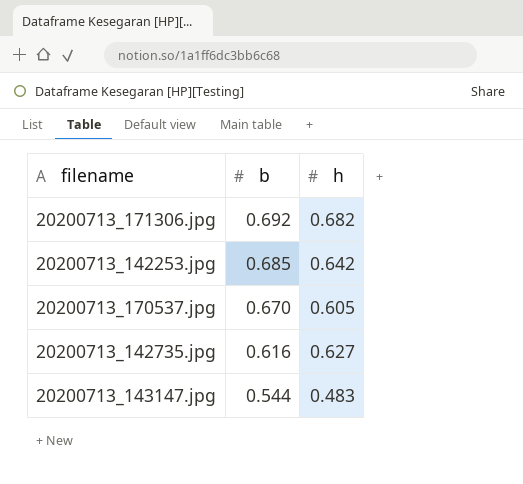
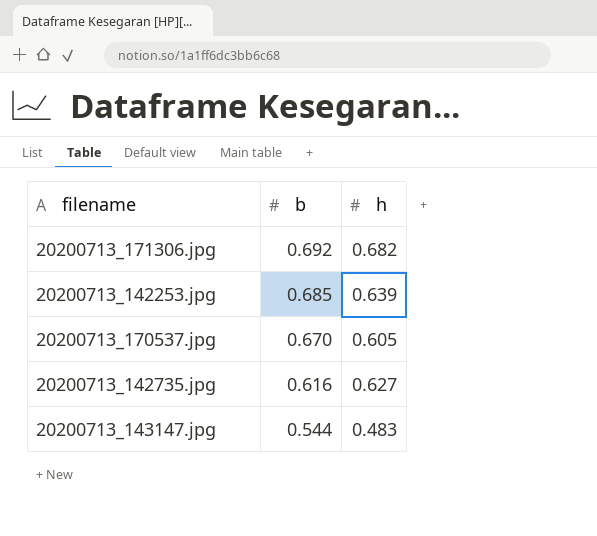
20200713_142253.jpg | h: 0.642 -> 0.639

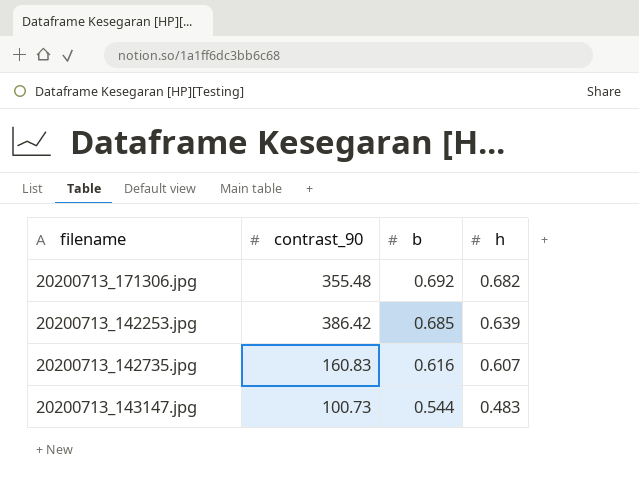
column contrast_90 | position: none -> 2
row 20200713_170537.jpg: 0.670 | 0.605 -> none
20200713_142735.jpg | h: 0.627 -> 0.607

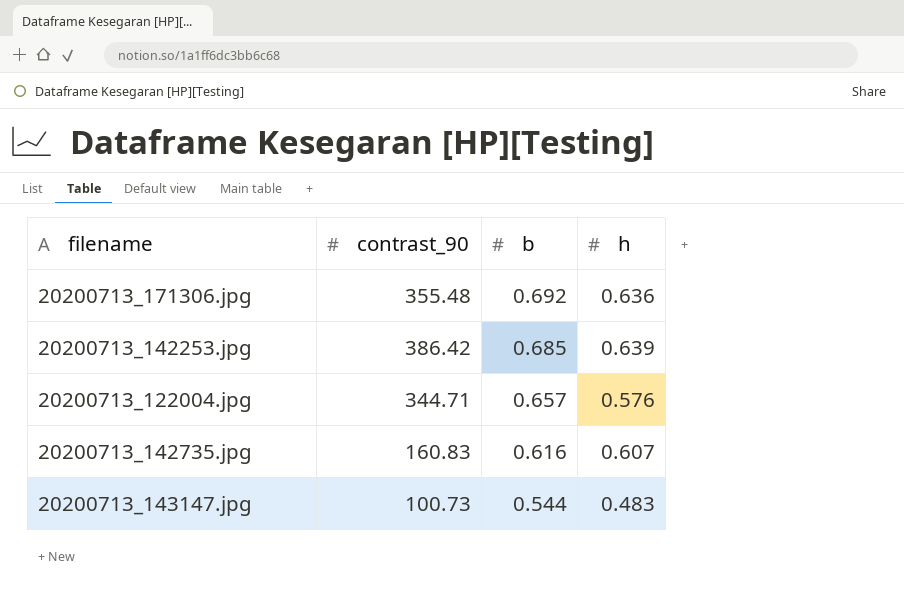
20200713_171306.jpg | h: 0.682 -> 0.636
row 20200713_122004.jpg: none -> 344.71 | 0.657 | 0.576

